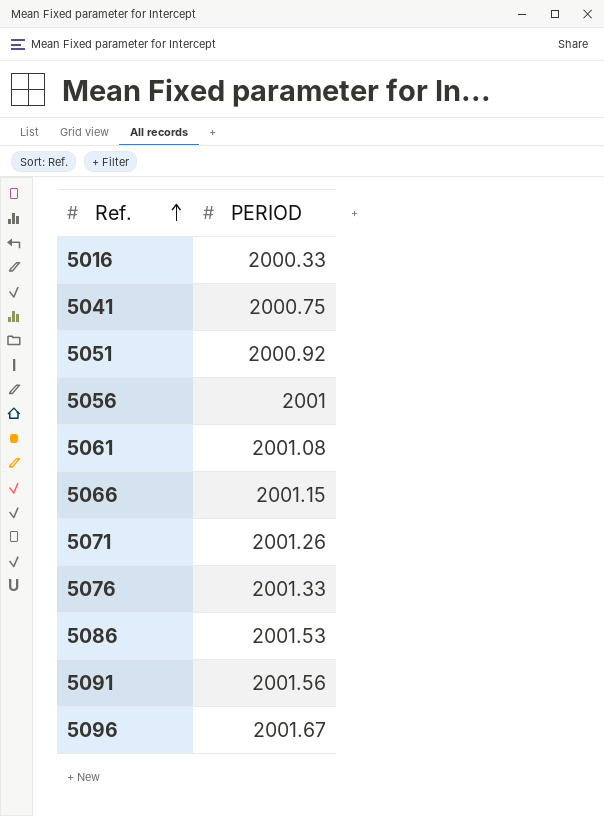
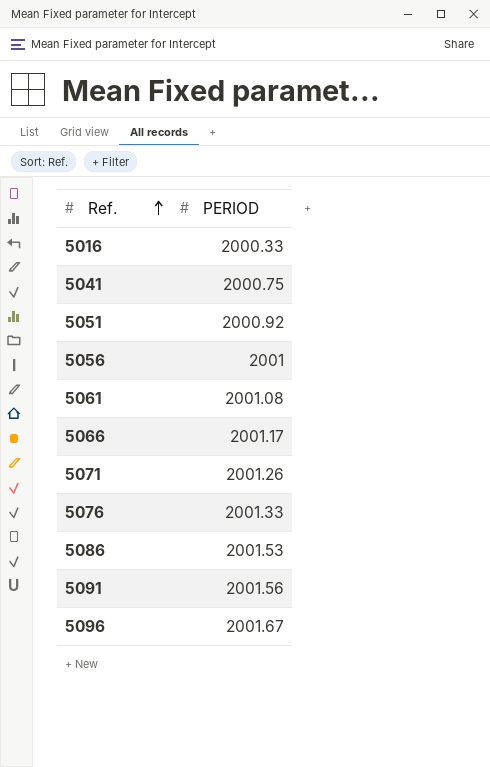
5066 | PERIOD: 2001.15 -> 2001.17

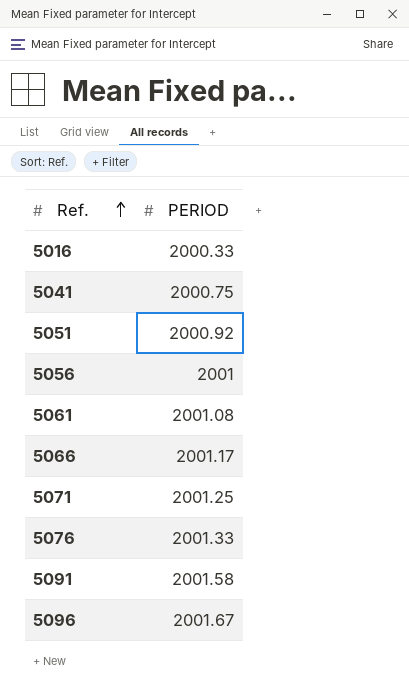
row 5086: 2001.53 -> none
5071 | PERIOD: 2001.26 -> 2001.25
5091 | PERIOD: 2001.56 -> 2001.58

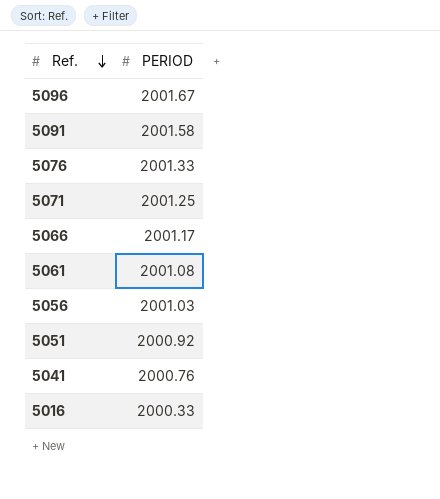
row order: Ref. ascending -> Ref. descending
5056 | PERIOD: 2001 -> 2001.03
5041 | PERIOD: 2000.75 -> 2000.76

